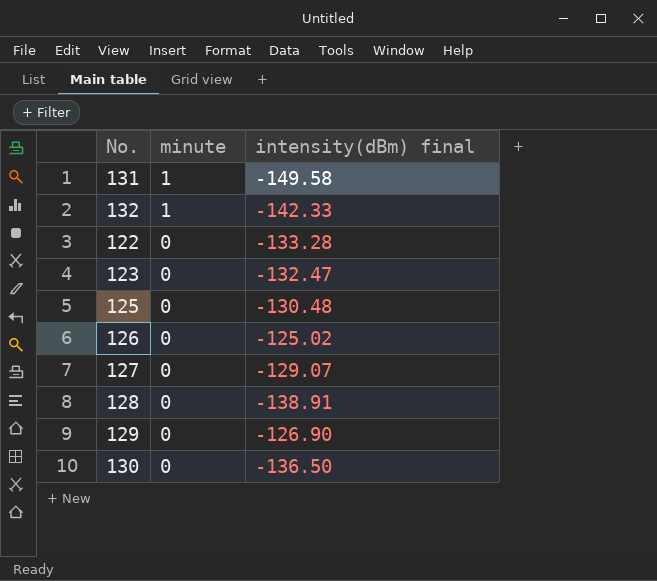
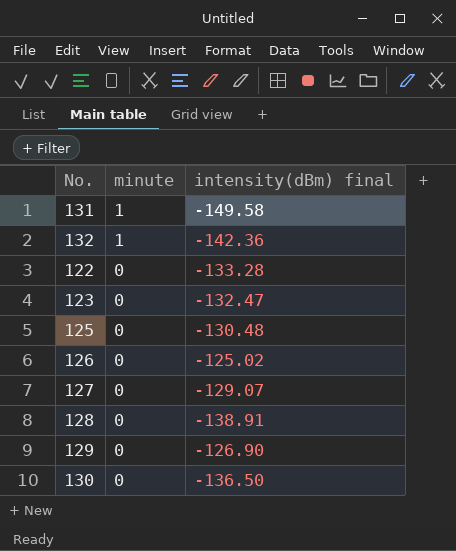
132 | intensity(dBm) final: -142.33 -> -142.36

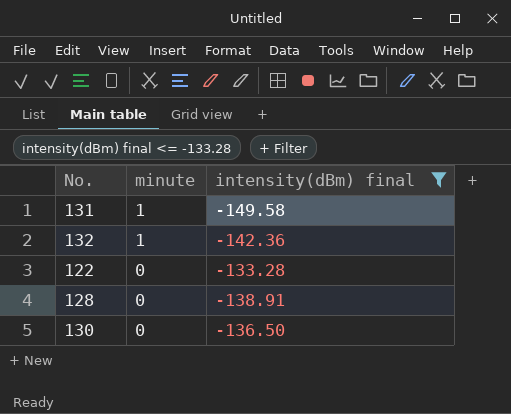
filter: none -> intensity(dBm) final <= -133.28

